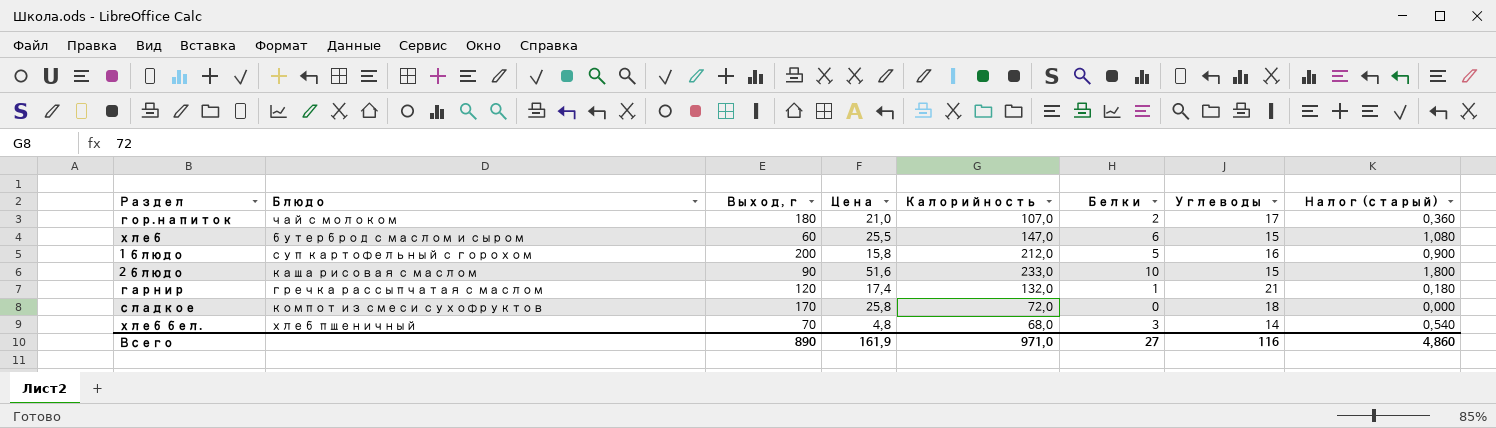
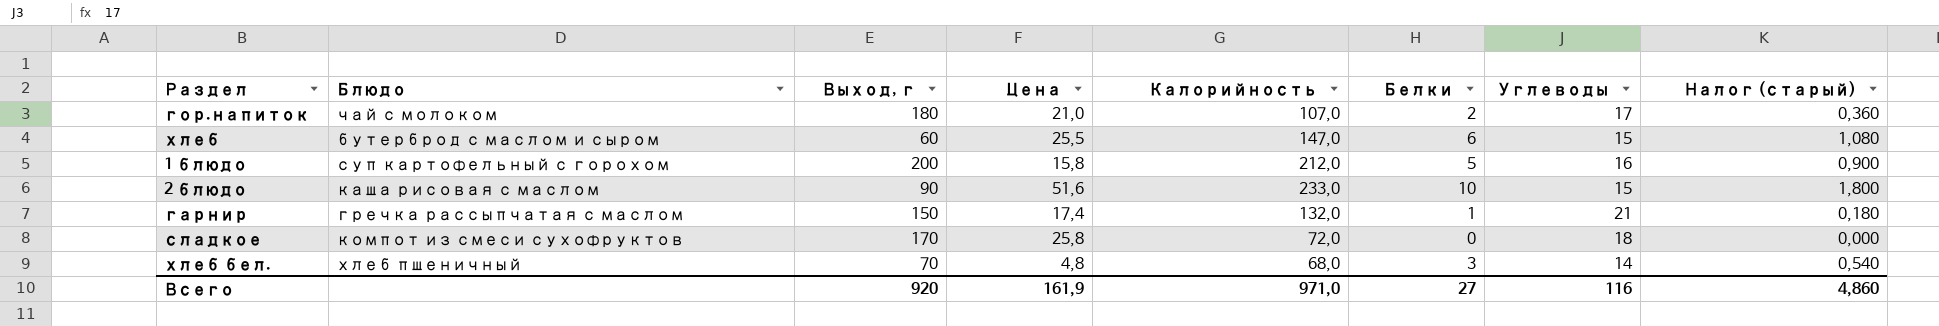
гарнир | Выход, г: 120 -> 150
Всего | Выход, г: 890 -> 920

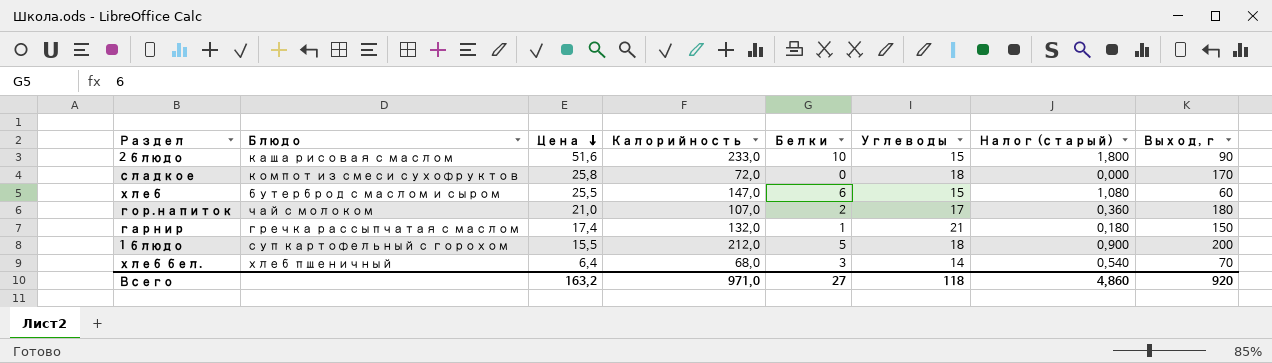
row order: none -> Цена descending
column Выход, г | position: 3 -> 8
1 блюдо | Цена: 15,8 -> 15,5
1 блюдо | Углеводы: 16 -> 18
хлеб бел. | Цена: 4,8 -> 6,4
Всего | Цена: 161,9 -> 163,2
Всего | Углеводы: 116 -> 118

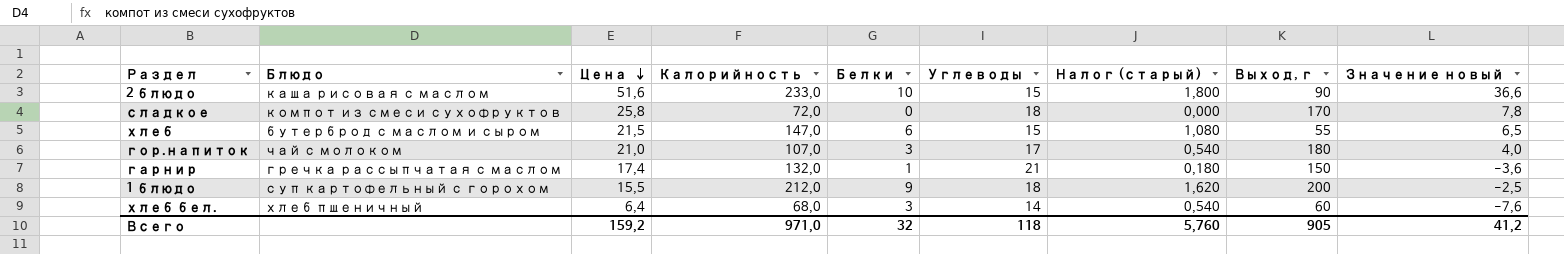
column Значение новый | formula: none -> [Цена] - [Углеводы]
хлеб | Цена: 25,5 -> 21,5
хлеб | Выход, г: 60 -> 55
гор.напиток | Белки: 2 -> 3
гор.напиток | Налог (старый): 0,360 -> 0,540
1 блюдо | Белки: 5 -> 9
1 блюдо | Налог (старый): 0,900 -> 1,620
хлеб бел. | Выход, г: 70 -> 60
Всего | Цена: 163,2 -> 159,2
Всего | Белки: 27 -> 32
Всего | Налог (старый): 4,860 -> 5,760
Всего | Выход, г: 920 -> 905

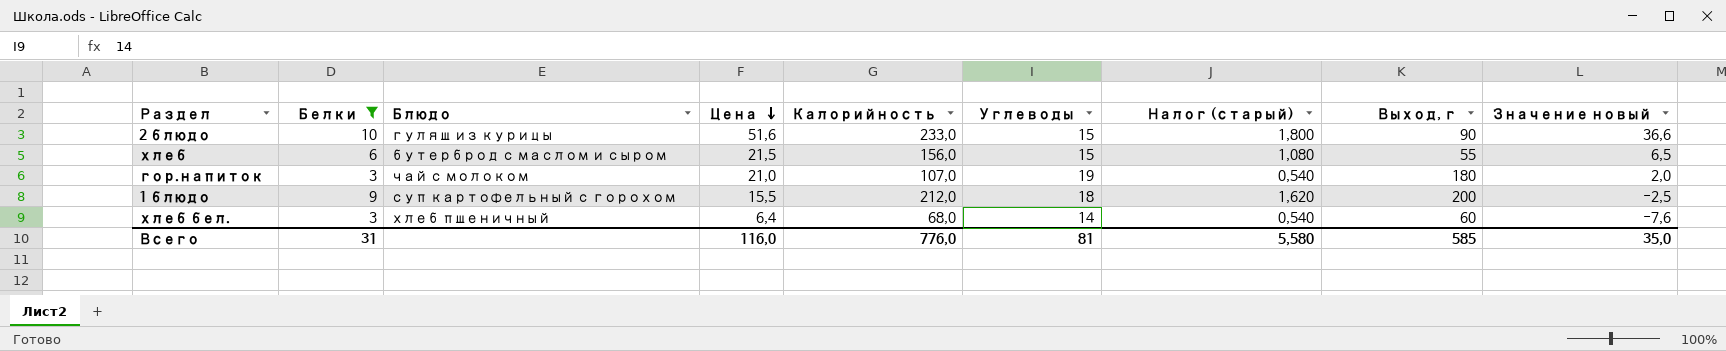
filter: none -> Белки >= 3
column Белки | position: 5 -> 2
2 блюдо | Блюдо: каша рисовая с маслом -> гуляш из курицы
хлеб | Калорийность: 147,0 -> 156,0
гор.напиток | Углеводы: 17 -> 19
гор.напиток | Значение новый: 4,0 -> 2,0
Всего | Белки: 32 -> 31
Всего | Цена: 159,2 -> 116,0
Всего | Калорийность: 971,0 -> 776,0
Всего | Углеводы: 118 -> 81
Всего | Налог (старый): 5,760 -> 5,580
Всего | Выход, г: 905 -> 585
Всего | Значение новый: 41,2 -> 35,0

